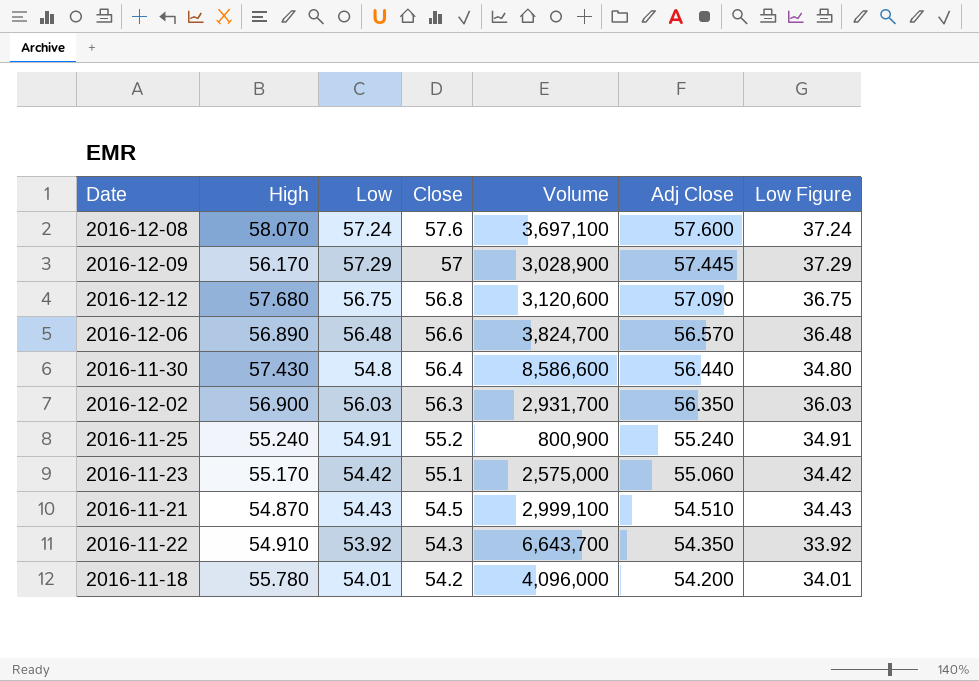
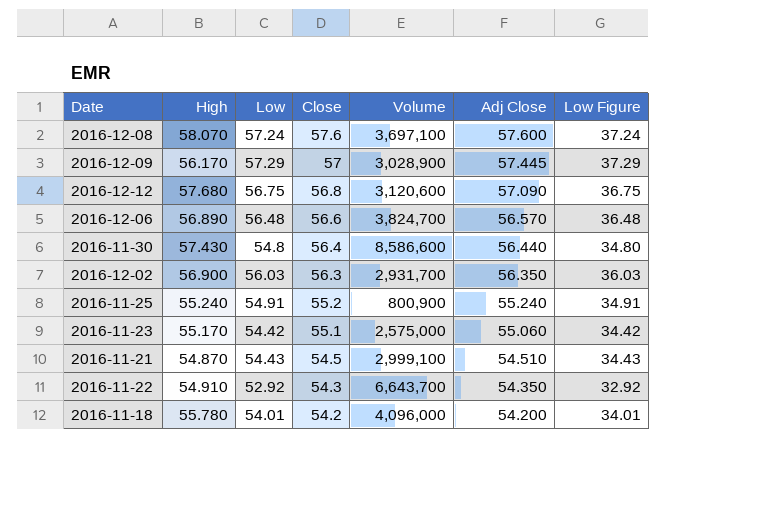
2016-11-22 | Low: 53.92 -> 52.92
2016-11-22 | Low Figure: 33.92 -> 32.92

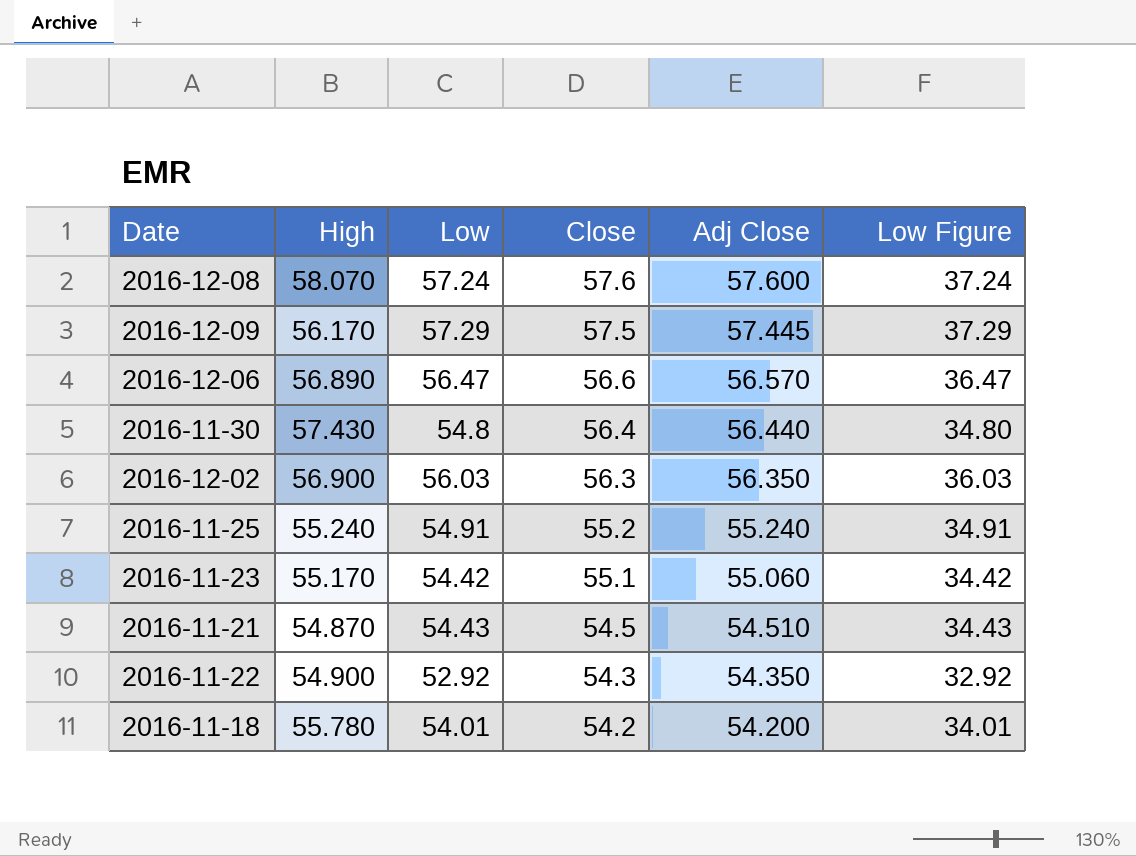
column Volume | position: 5 -> none
row 2016-12-12: 57.680 | 56.75 | 56.8 | 3,120,600 | 57.090 | 36.75 -> none
2016-12-09 | Close: 57 -> 57.5
2016-12-06 | Low: 56.48 -> 56.47
2016-12-06 | Low Figure: 36.48 -> 36.47
2016-11-22 | High: 54.910 -> 54.900

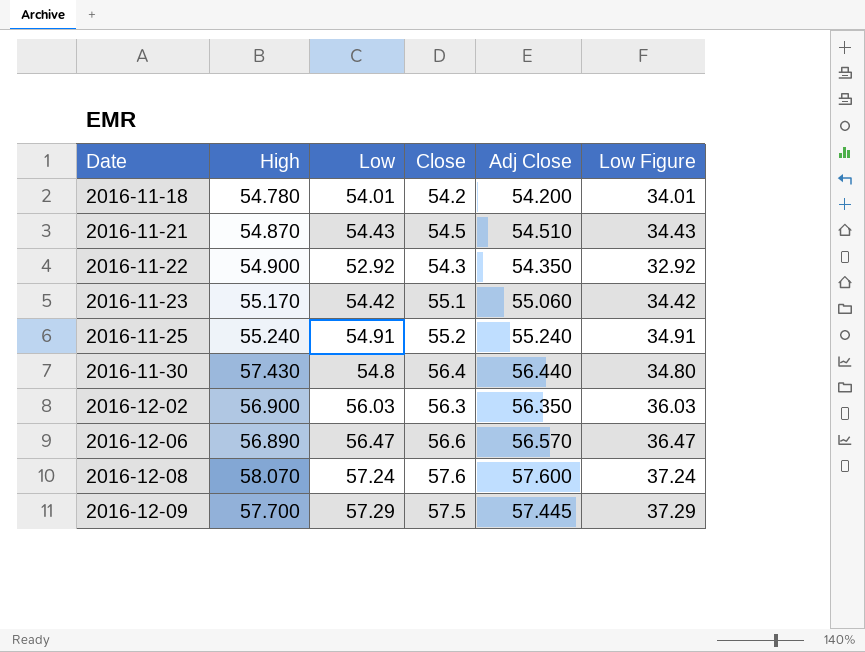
row order: Close descending -> Date ascending
2016-11-18 | High: 55.780 -> 54.780
2016-12-09 | High: 56.170 -> 57.700

